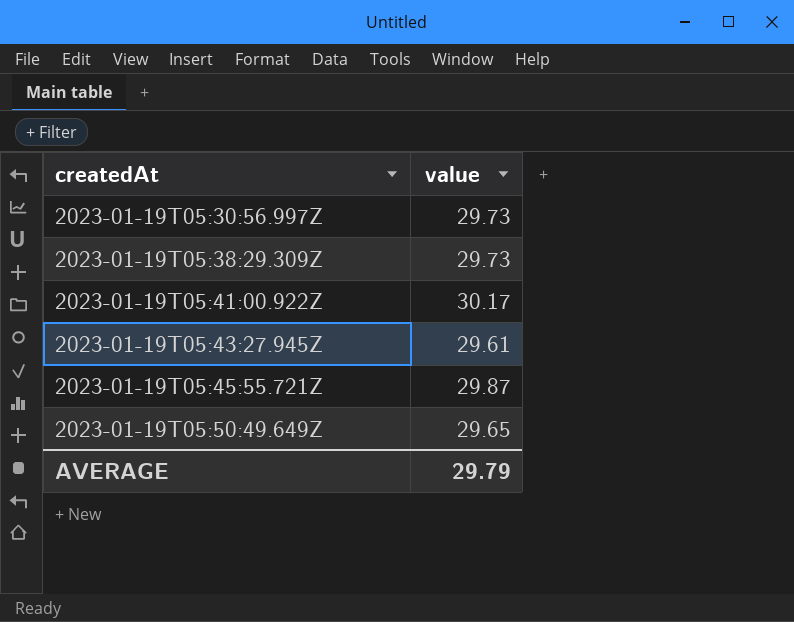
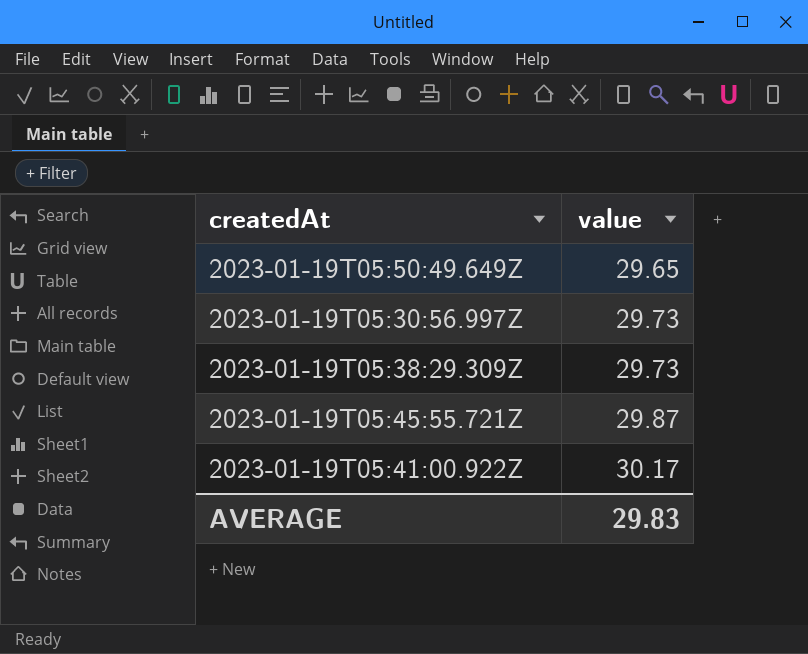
row order: createdAt ascending -> value ascending
row 2023-01-19T05:43:27.945Z: 29.61 -> none
AVERAGE | value: 29.79 -> 29.83

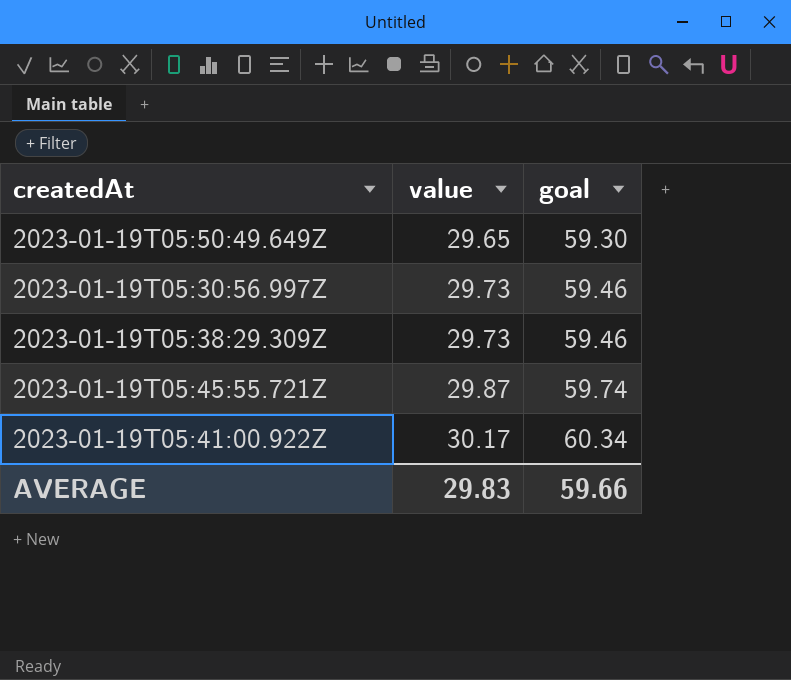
column goal | formula: none -> [value] * 2

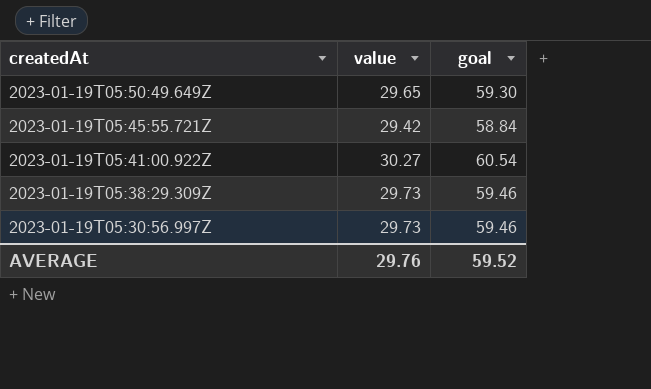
row order: value ascending -> createdAt descending
2023-01-19T05:45:55.721Z | value: 29.87 -> 29.42
2023-01-19T05:45:55.721Z | goal: 59.74 -> 58.84
2023-01-19T05:41:00.922Z | value: 30.17 -> 30.27
2023-01-19T05:41:00.922Z | goal: 60.34 -> 60.54
AVERAGE | value: 29.83 -> 29.76
AVERAGE | goal: 59.66 -> 59.52

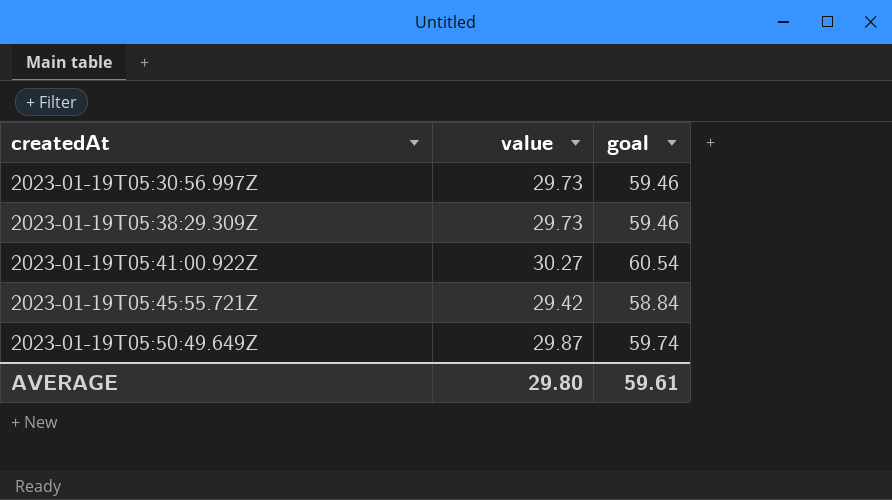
row order: createdAt descending -> createdAt ascending
2023-01-19T05:50:49.649Z | value: 29.65 -> 29.87
2023-01-19T05:50:49.649Z | goal: 59.30 -> 59.74
AVERAGE | value: 29.76 -> 29.80
AVERAGE | goal: 59.52 -> 59.61

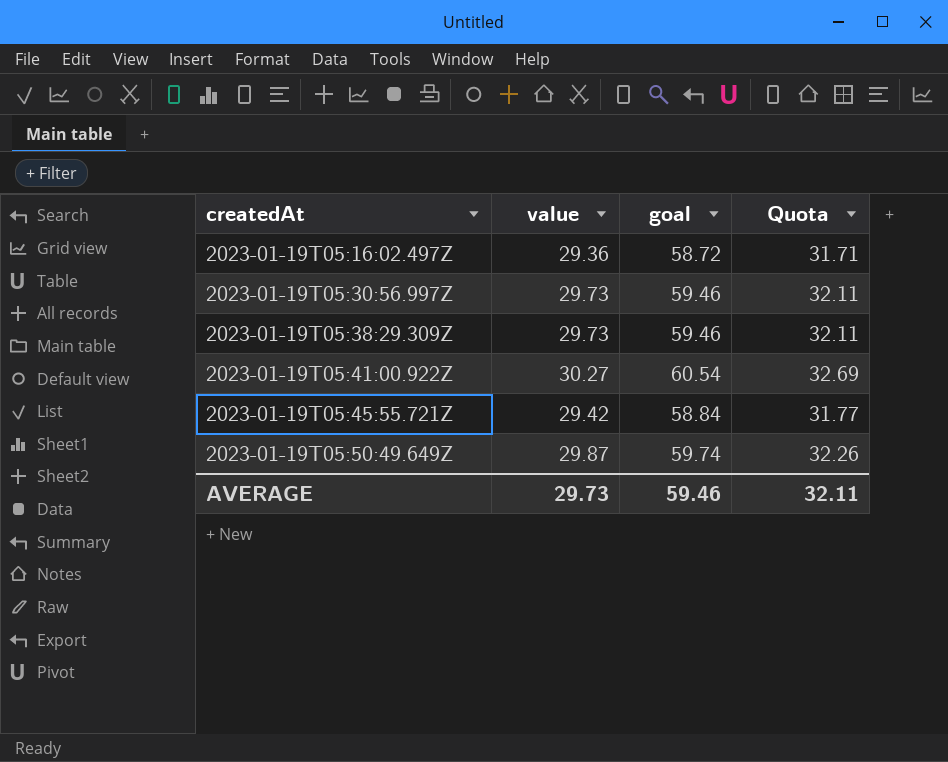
column Quota | formula: none -> [value] * 1.08
row 2023-01-19T05:16:02.497Z: none -> 29.36 | 58.72 | 31.71
AVERAGE | value: 29.80 -> 29.73
AVERAGE | goal: 59.61 -> 59.46

